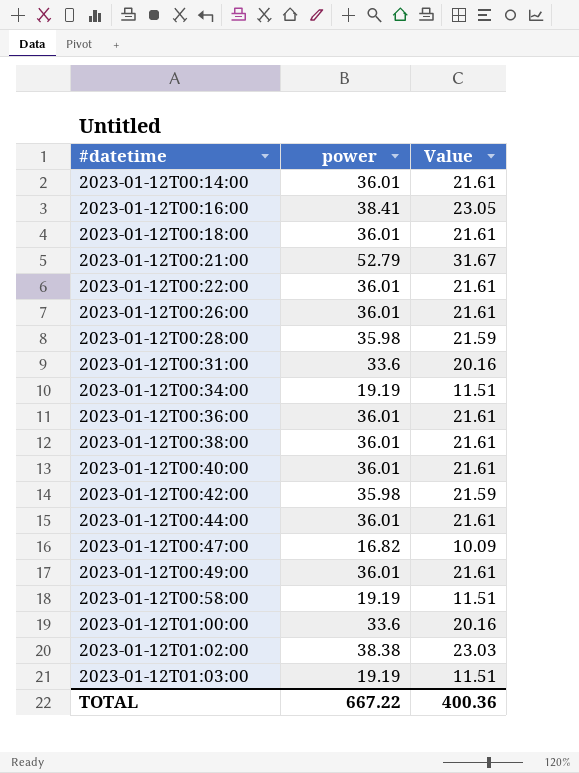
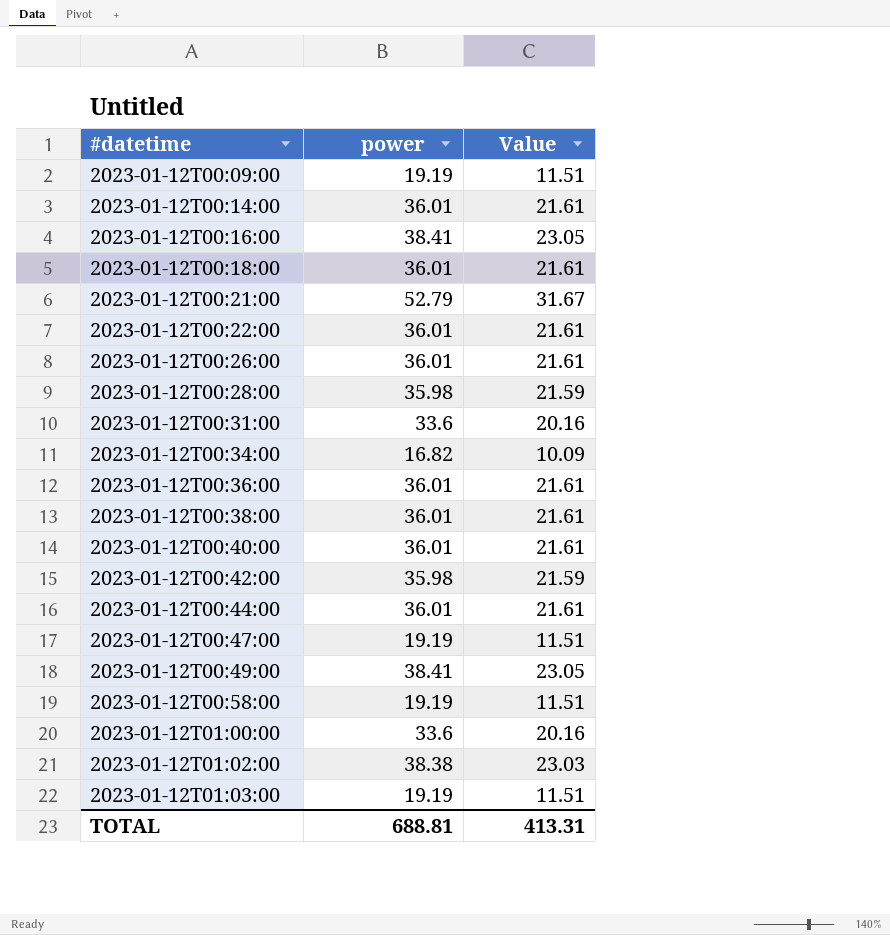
row 2023-01-12T00:09:00: none -> 19.19 | 11.51
2023-01-12T00:34:00 | power: 19.19 -> 16.82
2023-01-12T00:34:00 | Value: 11.51 -> 10.09
2023-01-12T00:47:00 | power: 16.82 -> 19.19
2023-01-12T00:47:00 | Value: 10.09 -> 11.51
2023-01-12T00:49:00 | power: 36.01 -> 38.41
2023-01-12T00:49:00 | Value: 21.61 -> 23.05
TOTAL | power: 667.22 -> 688.81
TOTAL | Value: 400.36 -> 413.31

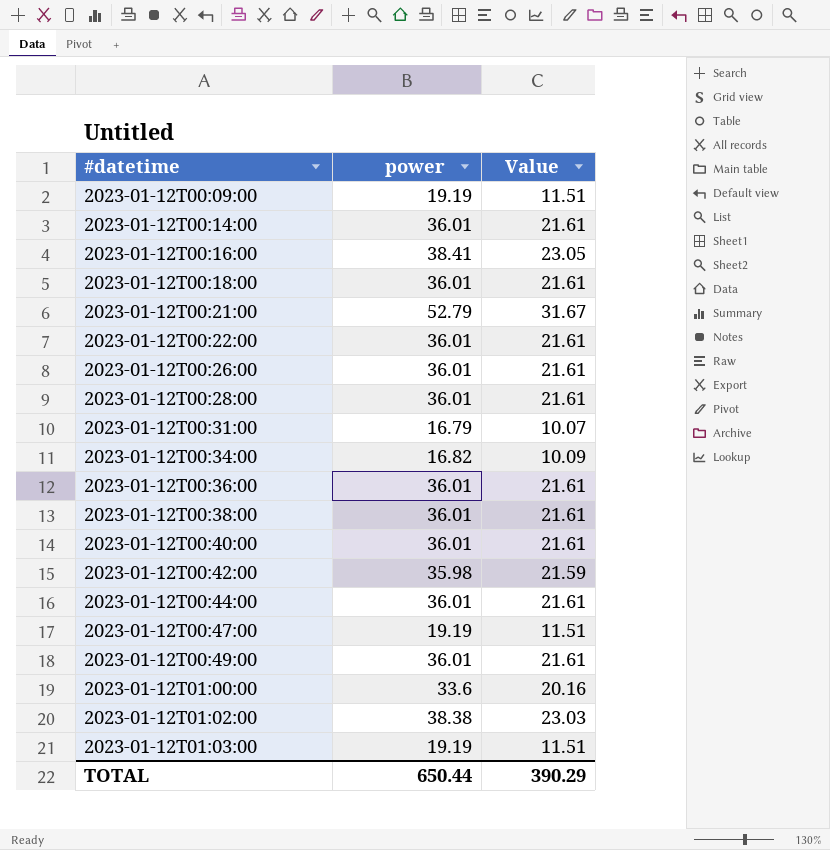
row 2023-01-12T00:58:00: 19.19 | 11.51 -> none
2023-01-12T00:28:00 | power: 35.98 -> 36.01
2023-01-12T00:28:00 | Value: 21.59 -> 21.61
2023-01-12T00:31:00 | power: 33.6 -> 16.79
2023-01-12T00:31:00 | Value: 20.16 -> 10.07
2023-01-12T00:49:00 | power: 38.41 -> 36.01
2023-01-12T00:49:00 | Value: 23.05 -> 21.61
TOTAL | power: 688.81 -> 650.44
TOTAL | Value: 413.31 -> 390.29

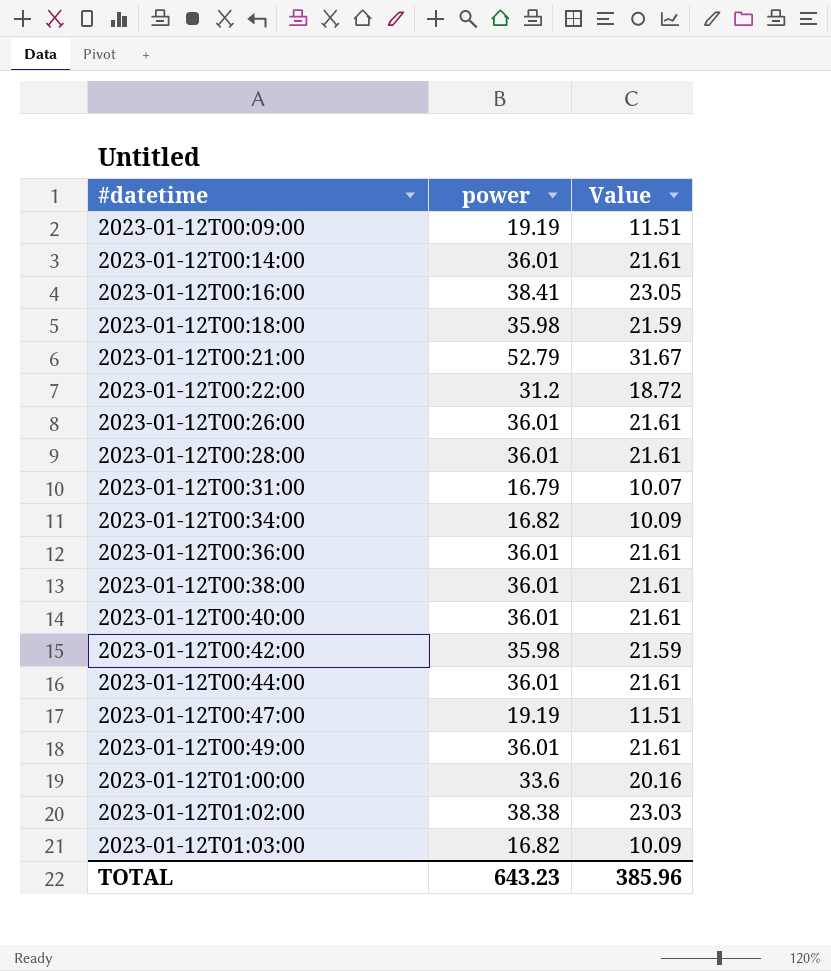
2023-01-12T00:18:00 | power: 36.01 -> 35.98
2023-01-12T00:18:00 | Value: 21.61 -> 21.59
2023-01-12T00:22:00 | power: 36.01 -> 31.2
2023-01-12T00:22:00 | Value: 21.61 -> 18.72
2023-01-12T01:03:00 | power: 19.19 -> 16.82
2023-01-12T01:03:00 | Value: 11.51 -> 10.09
TOTAL | power: 650.44 -> 643.23
TOTAL | Value: 390.29 -> 385.96

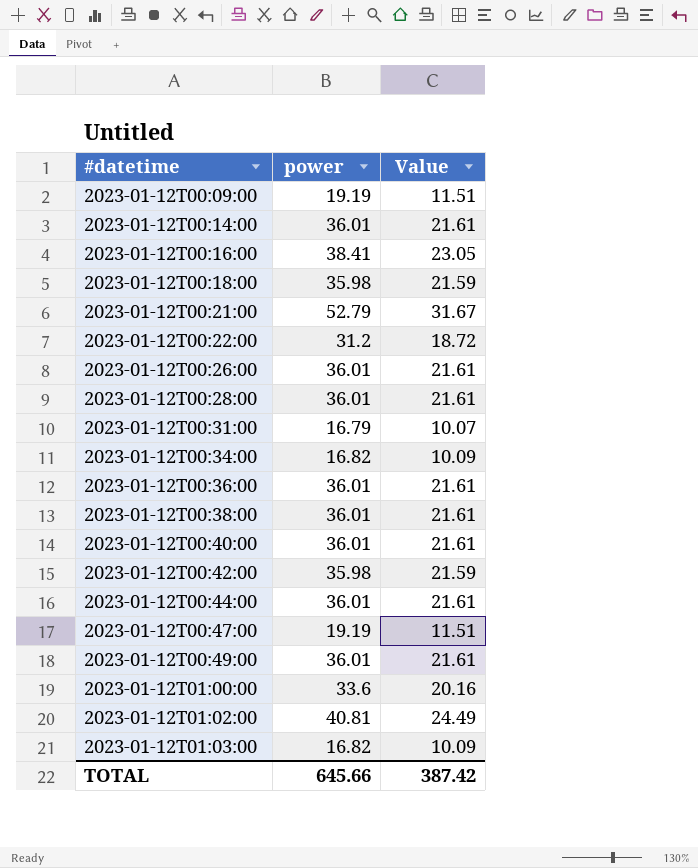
2023-01-12T01:02:00 | power: 38.38 -> 40.81
2023-01-12T01:02:00 | Value: 23.03 -> 24.49
TOTAL | power: 643.23 -> 645.66
TOTAL | Value: 385.96 -> 387.42

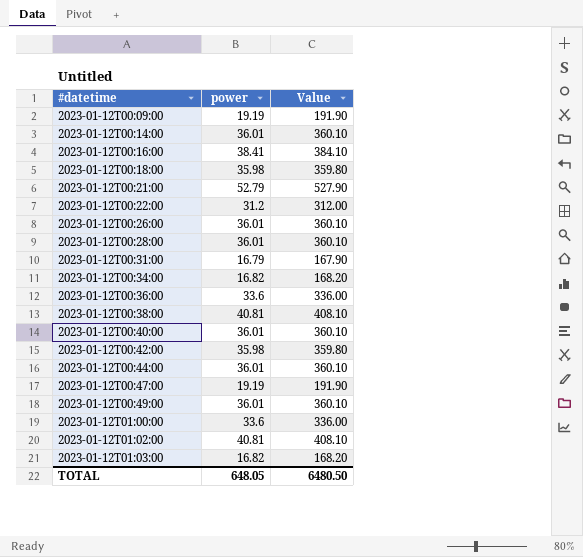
column Value | formula: [power] * 0.6 -> [power] * 10
2023-01-12T00:36:00 | power: 36.01 -> 33.6
2023-01-12T00:38:00 | power: 36.01 -> 40.81
TOTAL | power: 645.66 -> 648.05
TOTAL | Value: 387.42 -> 6480.50

